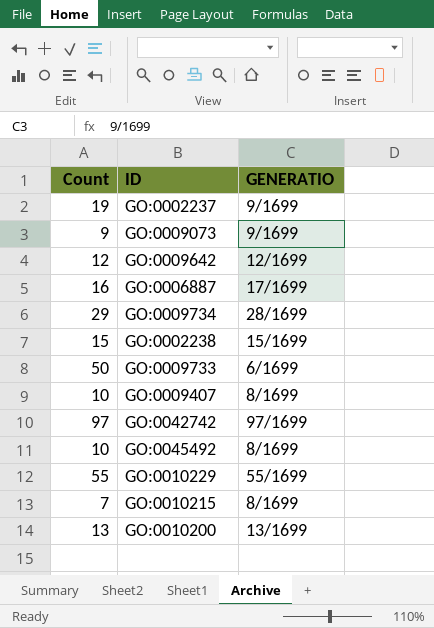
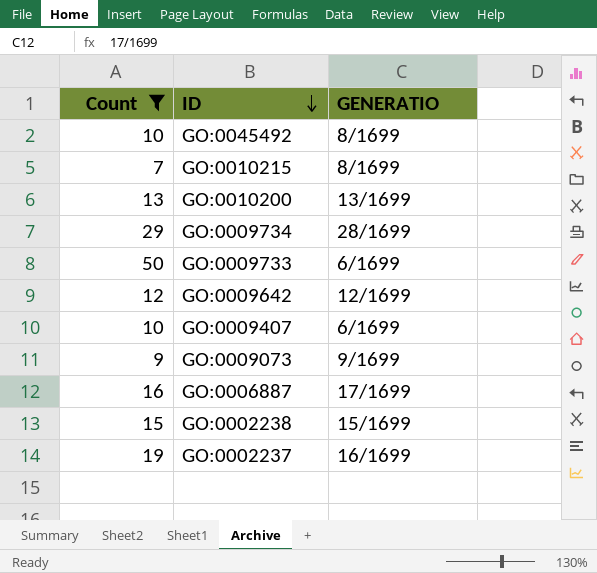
filter: none -> Count <= 50
row order: none -> ID descending
GO:0009407 | GENERATIO: 8/1699 -> 6/1699
GO:0002237 | GENERATIO: 9/1699 -> 16/1699

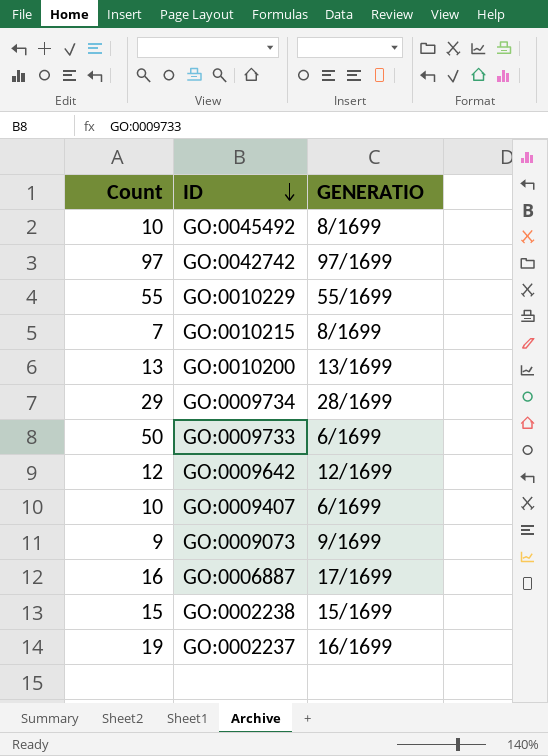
filter: Count <= 50 -> none

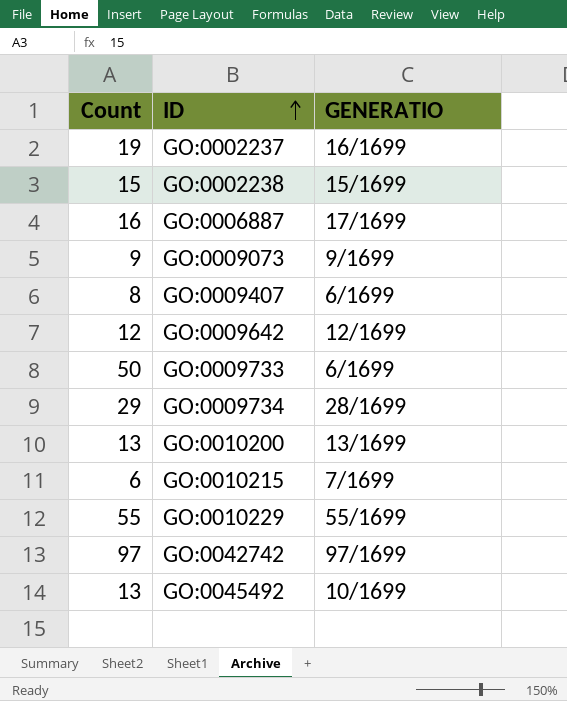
row order: ID descending -> ID ascending
GO:0009407 | Count: 10 -> 8
GO:0010215 | Count: 7 -> 6
GO:0010215 | GENERATIO: 8/1699 -> 7/1699
GO:0045492 | Count: 10 -> 13
GO:0045492 | GENERATIO: 8/1699 -> 10/1699

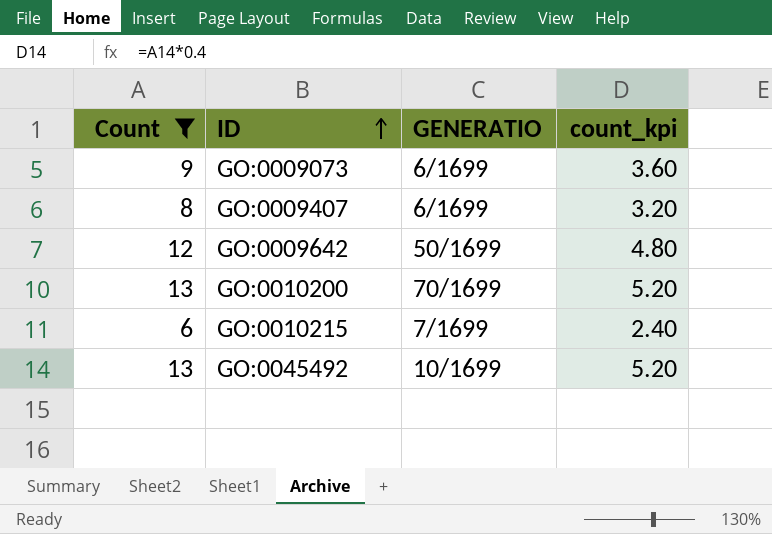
filter: none -> Count <= 13
column count_kpi | formula: none -> [Count] * 0.4
GO:0009073 | GENERATIO: 9/1699 -> 6/1699
GO:0009642 | GENERATIO: 12/1699 -> 50/1699
GO:0010200 | GENERATIO: 13/1699 -> 70/1699

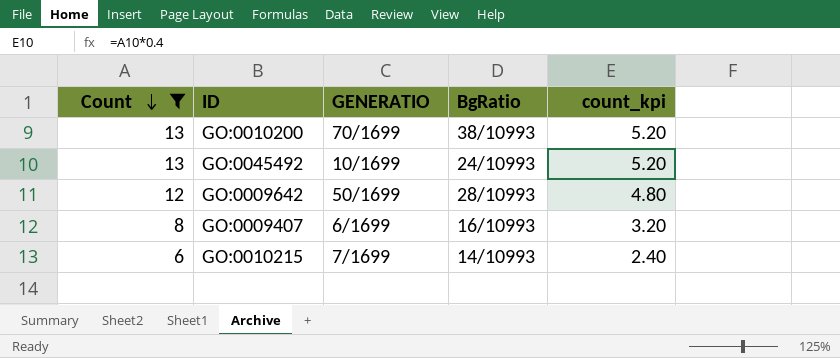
row order: ID ascending -> Count descending
column BgRatio | position: none -> 4
row GO:0009073: 9 | 6/1699 | 3.60 -> none

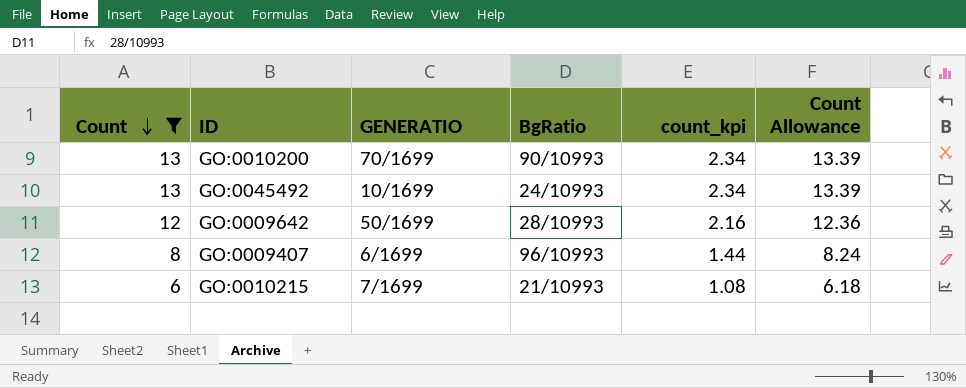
column count_kpi | formula: [Count] * 0.4 -> [Count] * 0.18
column Count Allowance | formula: none -> [Count] * 1.03
GO:0010200 | BgRatio: 38/10993 -> 90/10993
GO:0009407 | BgRatio: 16/10993 -> 96/10993
GO:0010215 | BgRatio: 14/10993 -> 21/10993

